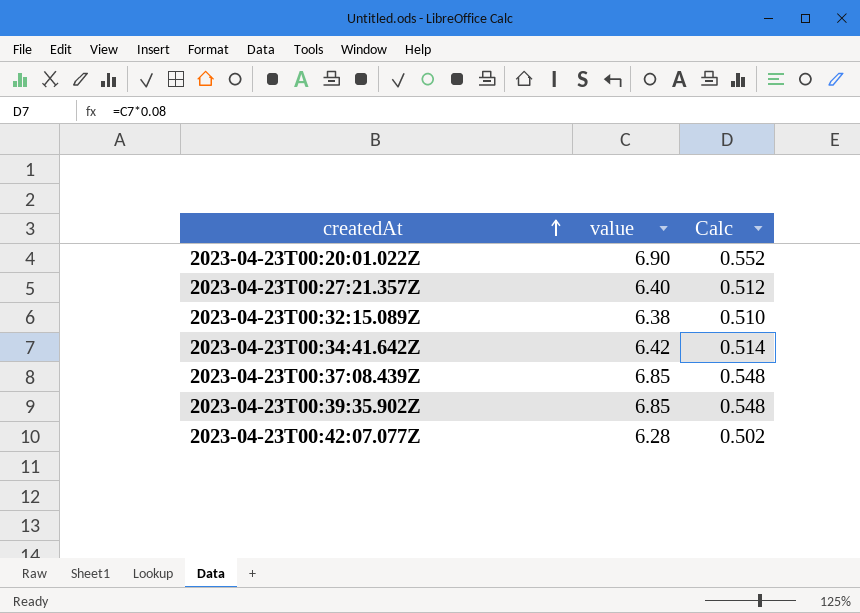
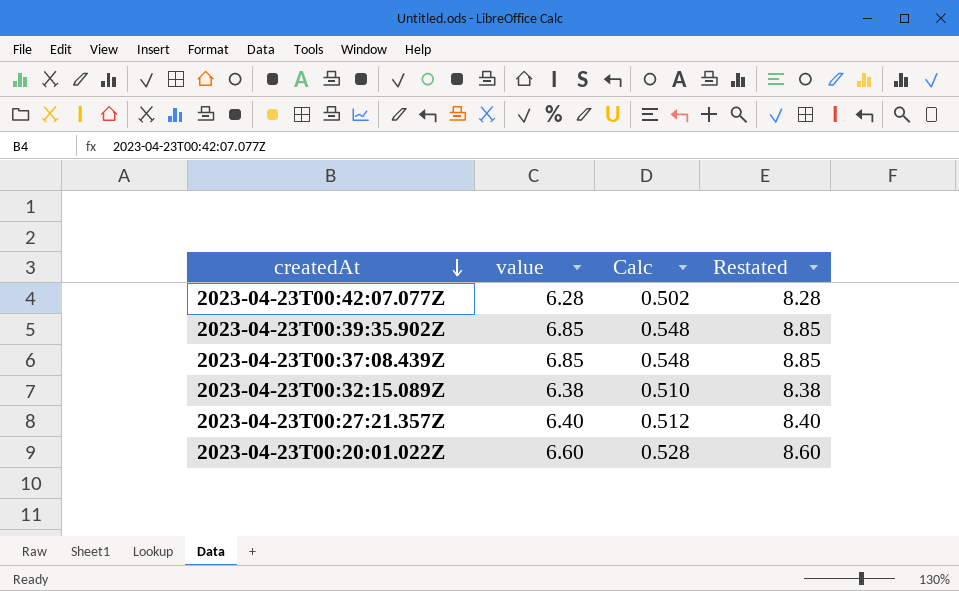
row order: createdAt ascending -> createdAt descending
column Restated | formula: none -> [value] + 2
row 2023-04-23T00:34:41.642Z: 6.42 | 0.514 -> none
2023-04-23T00:20:01.022Z | value: 6.90 -> 6.60
2023-04-23T00:20:01.022Z | Calc: 0.552 -> 0.528

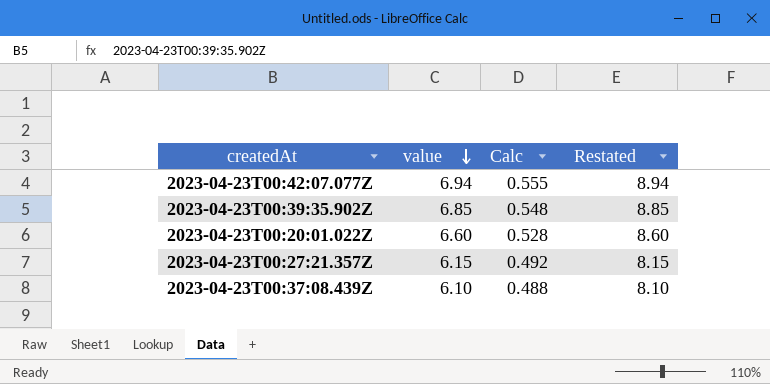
row order: createdAt descending -> value descending
row 2023-04-23T00:32:15.089Z: 6.38 | 0.510 | 8.38 -> none
2023-04-23T00:42:07.077Z | value: 6.28 -> 6.94
2023-04-23T00:42:07.077Z | Calc: 0.502 -> 0.555
2023-04-23T00:42:07.077Z | Restated: 8.28 -> 8.94
2023-04-23T00:27:21.357Z | value: 6.40 -> 6.15
2023-04-23T00:27:21.357Z | Calc: 0.512 -> 0.492
2023-04-23T00:27:21.357Z | Restated: 8.40 -> 8.15
2023-04-23T00:37:08.439Z | value: 6.85 -> 6.10
2023-04-23T00:37:08.439Z | Calc: 0.548 -> 0.488
2023-04-23T00:37:08.439Z | Restated: 8.85 -> 8.10

